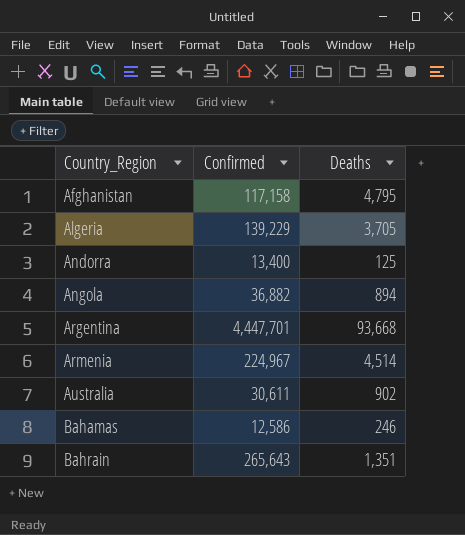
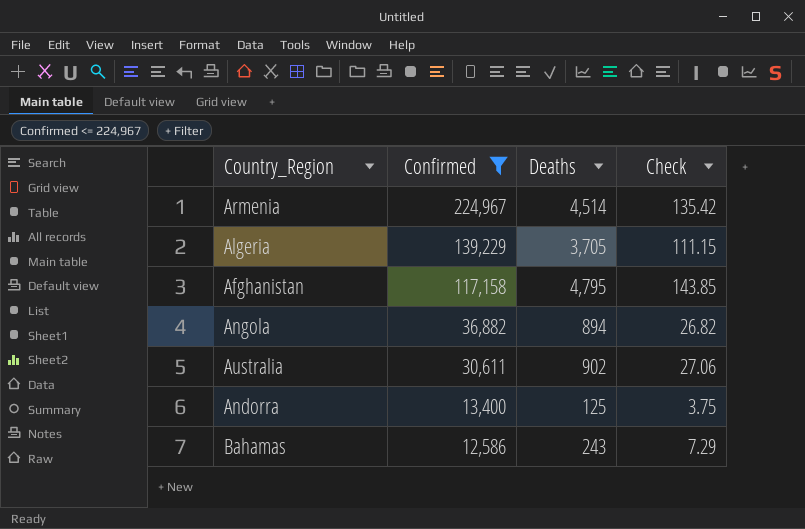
filter: none -> Confirmed <= 224,967
row order: Country_Region ascending -> Confirmed descending
column Check | formula: none -> [Deaths] * 0.03
Bahamas | Deaths: 246 -> 243

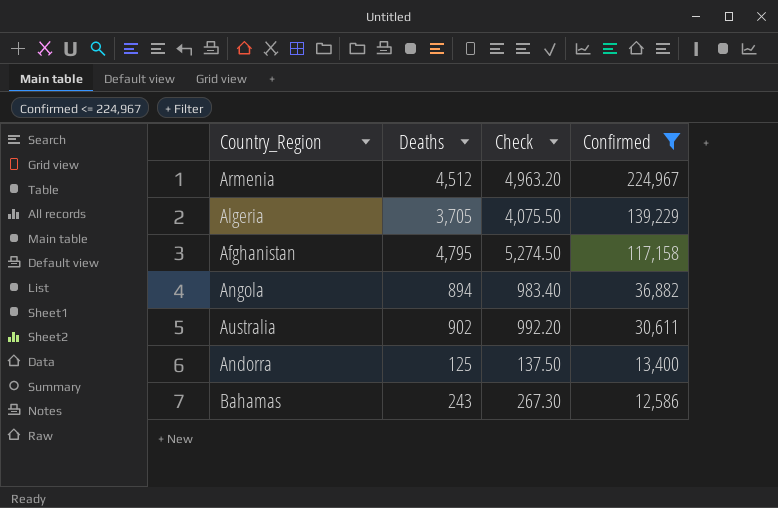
column Check | formula: [Deaths] * 0.03 -> [Deaths] * 1.1
column Confirmed | position: 2 -> 4
Armenia | Deaths: 4,514 -> 4,512

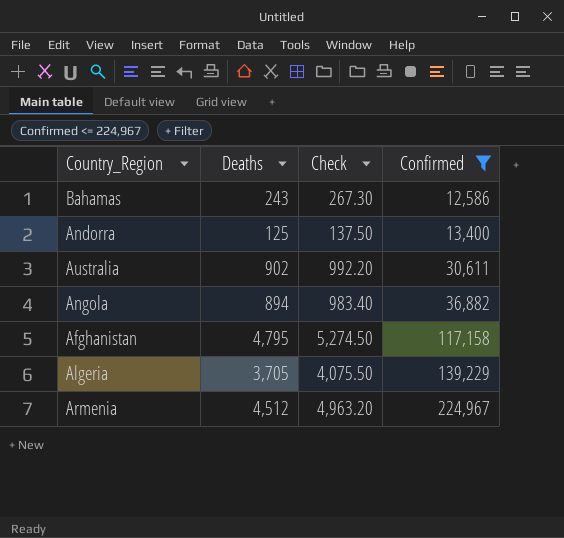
row order: Confirmed descending -> Confirmed ascending

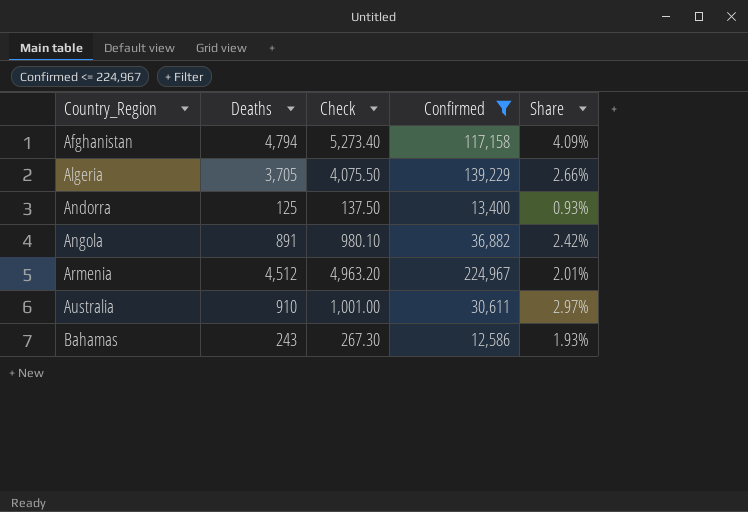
row order: Confirmed ascending -> Country_Region ascending
column Share | formula: none -> [Deaths] / [Confirmed]
Afghanistan | Deaths: 4,795 -> 4,794
Afghanistan | Check: 5,274.50 -> 5,273.40
Angola | Deaths: 894 -> 891
Angola | Check: 983.40 -> 980.10
Australia | Deaths: 902 -> 910
Australia | Check: 992.20 -> 1,001.00

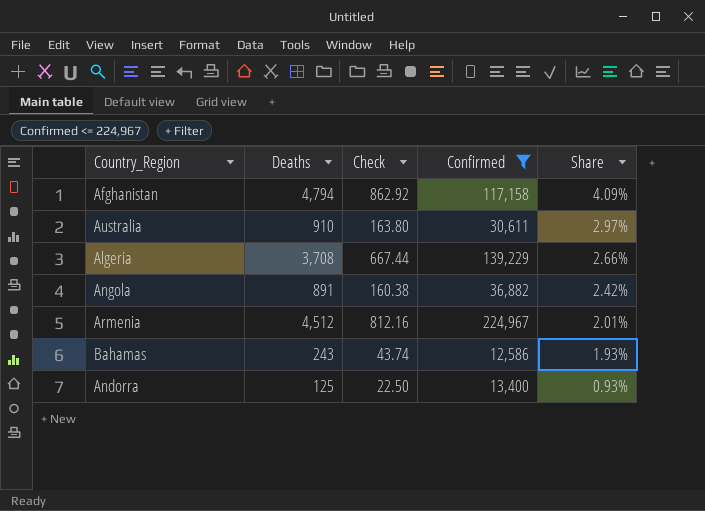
row order: Country_Region ascending -> Share descending
column Check | formula: [Deaths] * 1.1 -> [Deaths] * 0.18
Algeria | Deaths: 3,705 -> 3,708

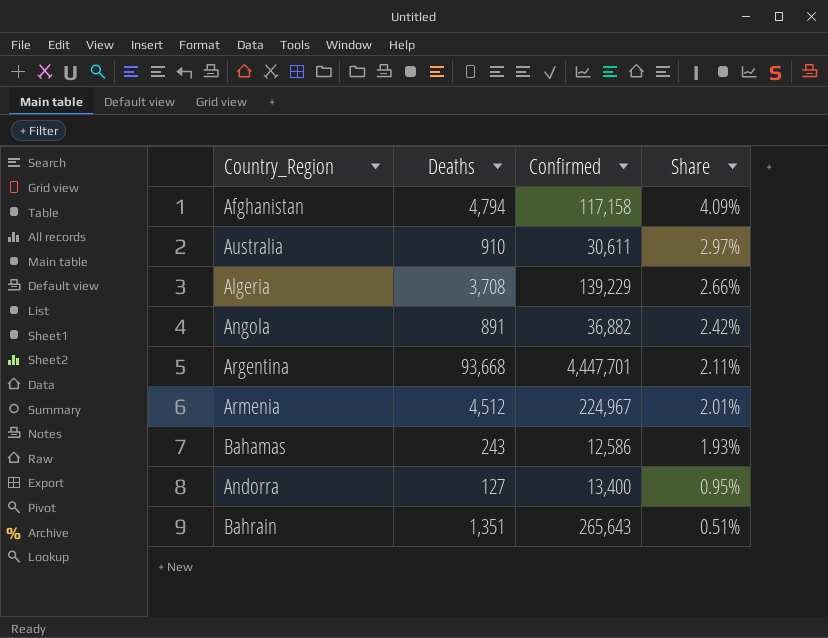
filter: Confirmed <= 224,967 -> none
column Check | formula: [Deaths] * 0.18 -> none
Andorra | Deaths: 125 -> 127
Andorra | Share: 0.93% -> 0.95%

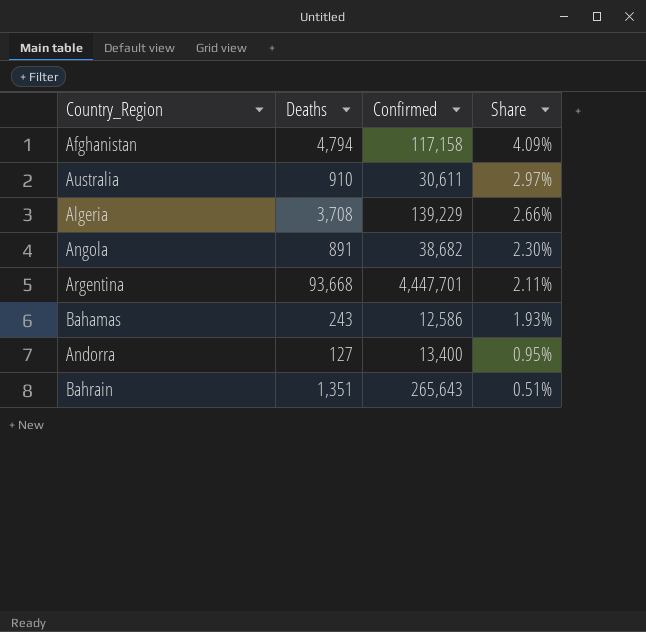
row Armenia: 4,512 | 224,967 | 2.01% -> none
Angola | Confirmed: 36,882 -> 38,682
Angola | Share: 2.42% -> 2.30%

